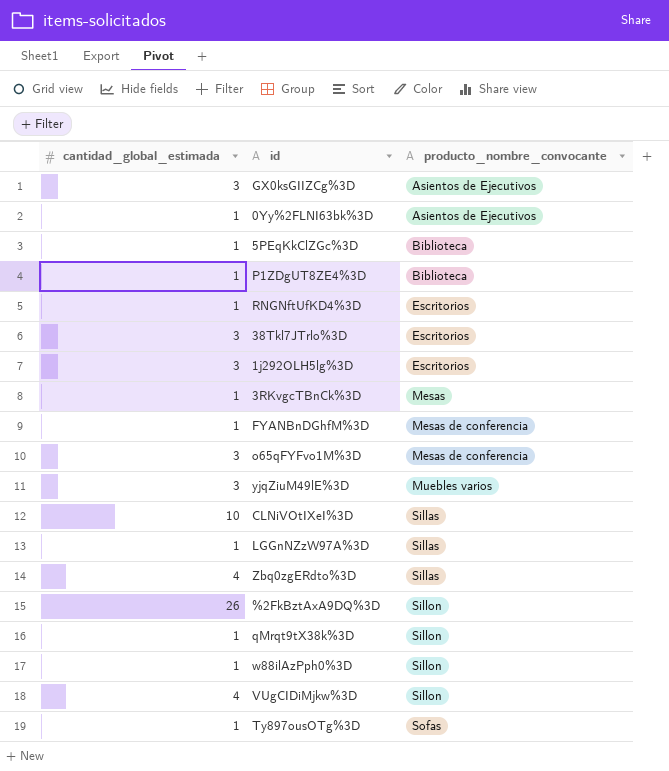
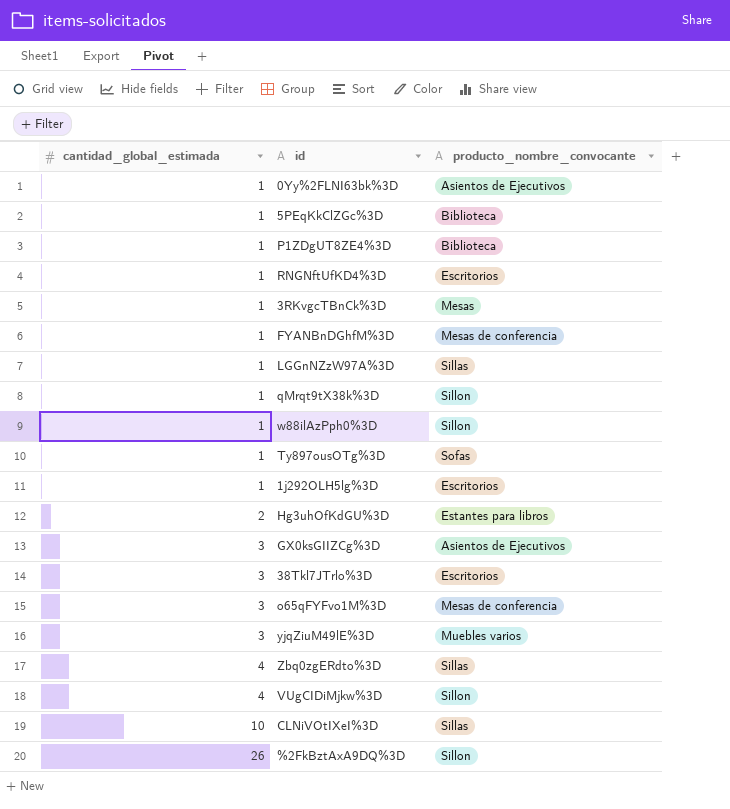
row order: producto_nombre_convocante ascending -> cantidad_global_estimada ascending
1j292OLH5lg%3D | cantidad_global_estimada: 3 -> 1
row Hg3uhOfKdGU%3D: none -> 2 | Estantes para libros

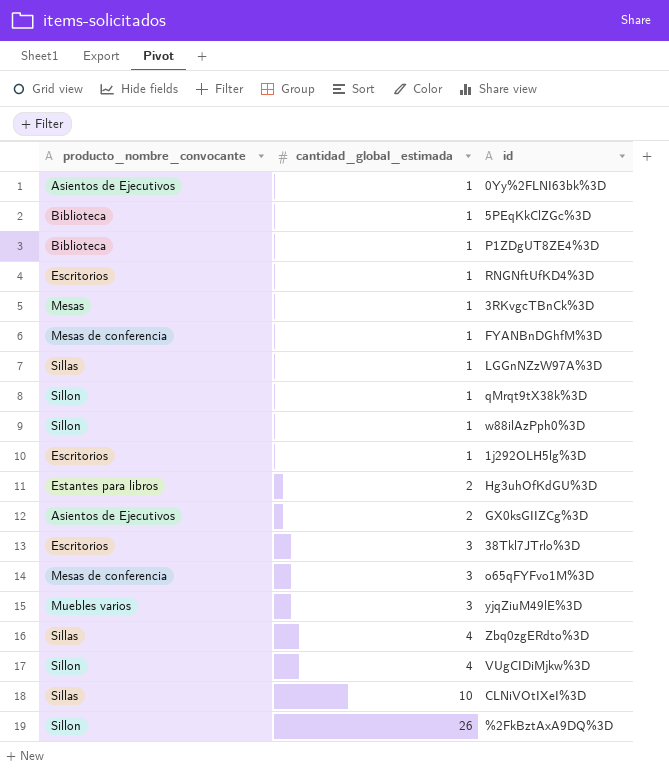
column producto_nombre_convocante | position: 3 -> 1
row Ty897ousOTg%3D: 1 | Sofas -> none
GX0ksGIIZCg%3D | cantidad_global_estimada: 3 -> 2

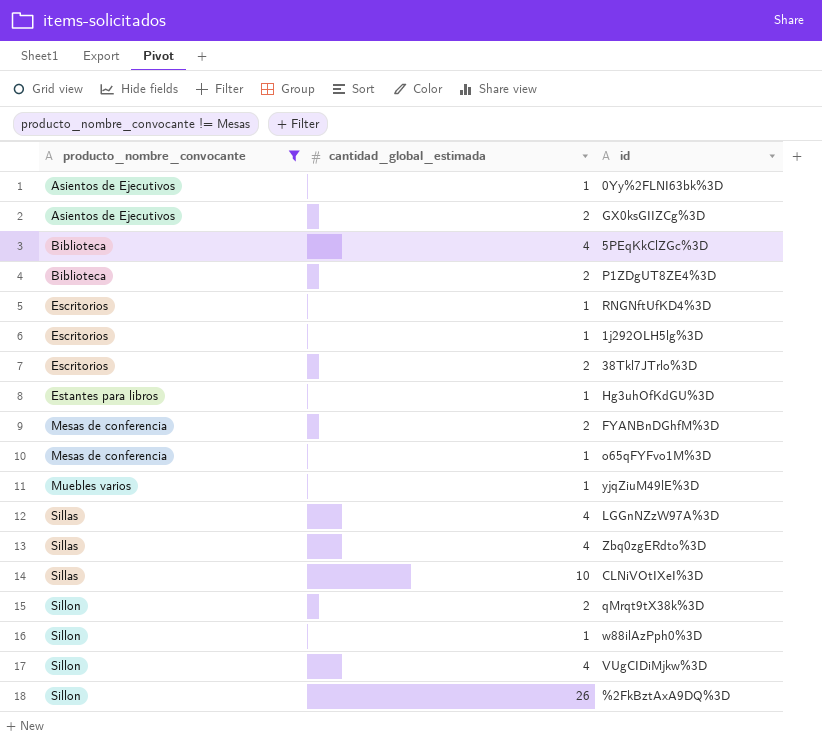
filter: none -> producto_nombre_convocante != Mesas
row order: cantidad_global_estimada ascending -> producto_nombre_convocante ascending
5PEqKkClZGc%3D | cantidad_global_estimada: 1 -> 4
P1ZDgUT8ZE4%3D | cantidad_global_estimada: 1 -> 2
38Tkl7JTrlo%3D | cantidad_global_estimada: 3 -> 2
Hg3uhOfKdGU%3D | cantidad_global_estimada: 2 -> 1
FYANBnDGhfM%3D | cantidad_global_estimada: 1 -> 2
o65qFYFvo1M%3D | cantidad_global_estimada: 3 -> 1
yjqZiuM49lE%3D | cantidad_global_estimada: 3 -> 1
LGGnNZzW97A%3D | cantidad_global_estimada: 1 -> 4
qMrqt9tX38k%3D | cantidad_global_estimada: 1 -> 2

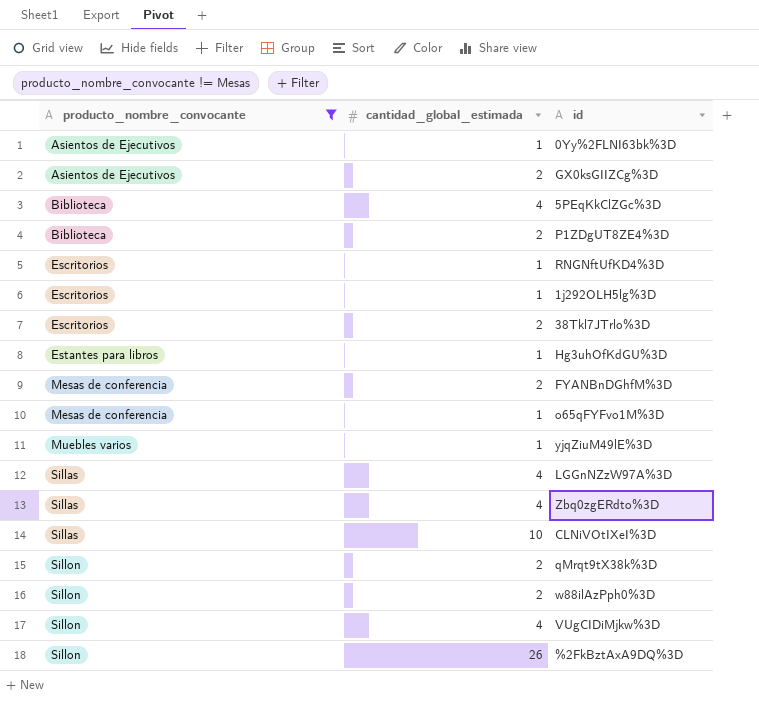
w88ilAzPph0%3D | cantidad_global_estimada: 1 -> 2

